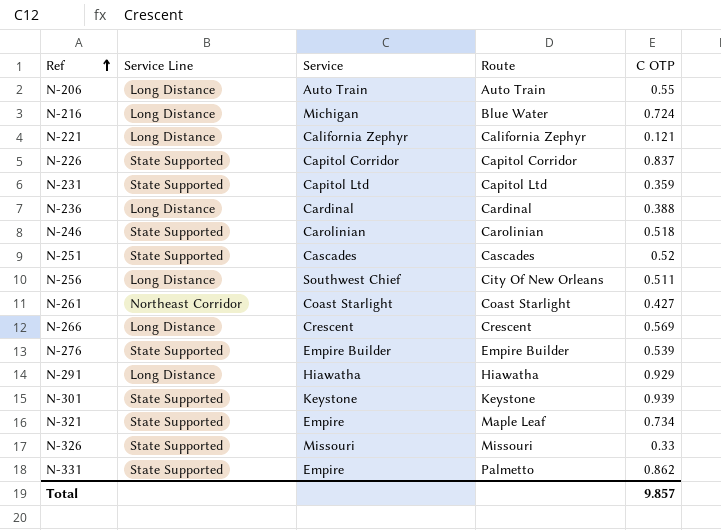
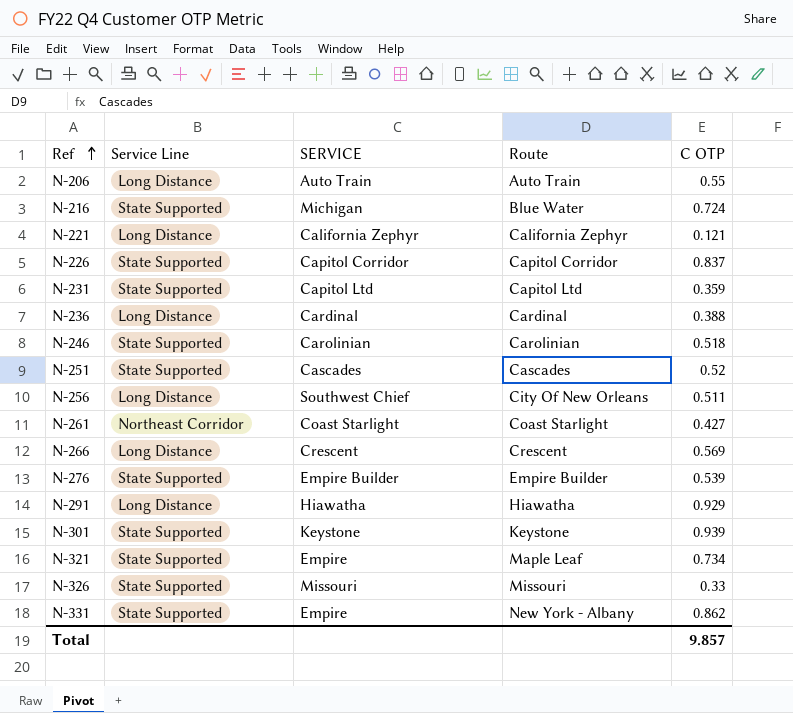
column name: Service -> SERVICE
N-216 | Service Line: Long Distance -> State Supported
N-331 | Route: Palmetto -> New York - Albany

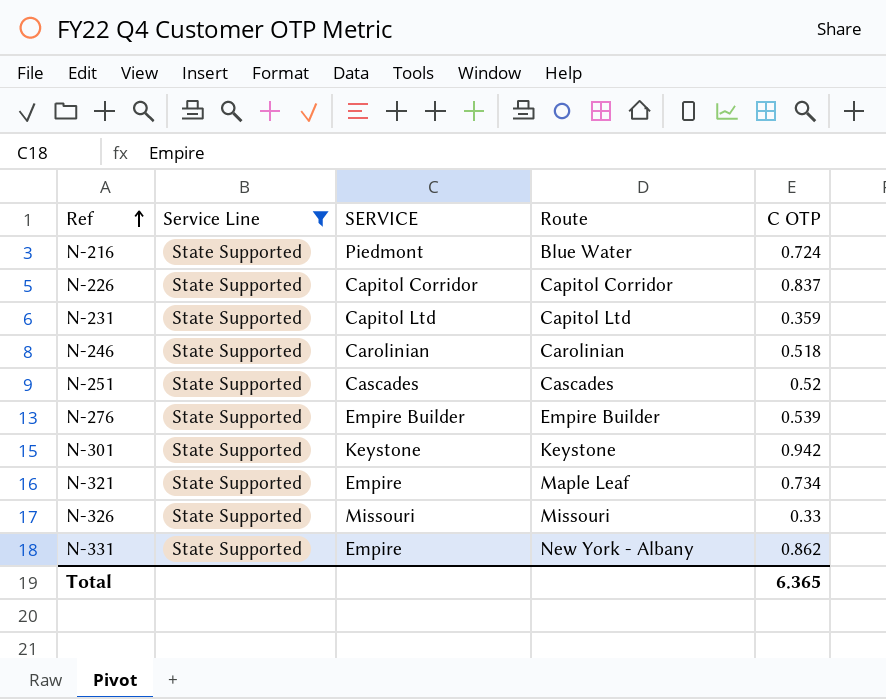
filter: none -> Service Line = State Supported
N-216 | SERVICE: Michigan -> Piedmont
N-301 | C OTP: 0.939 -> 0.942
Total | C OTP: 9.857 -> 6.365

